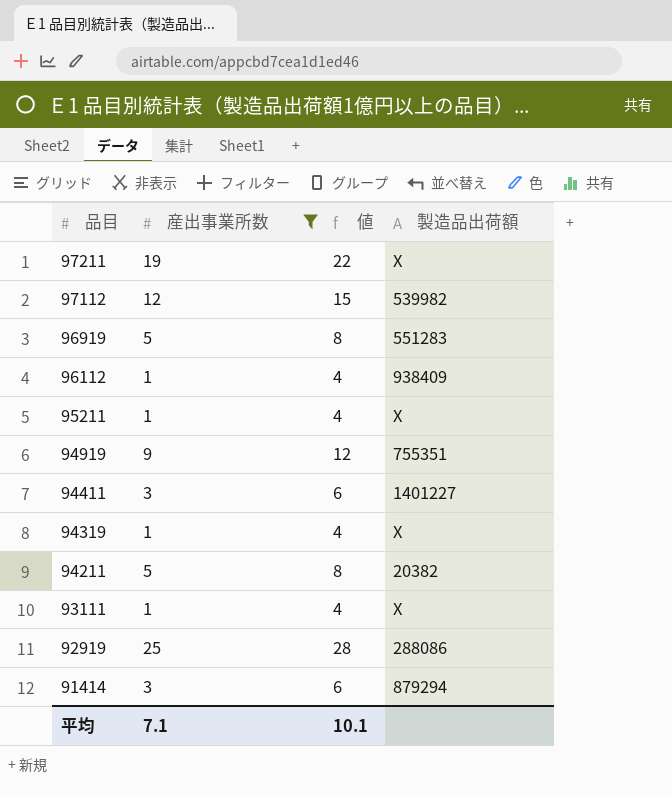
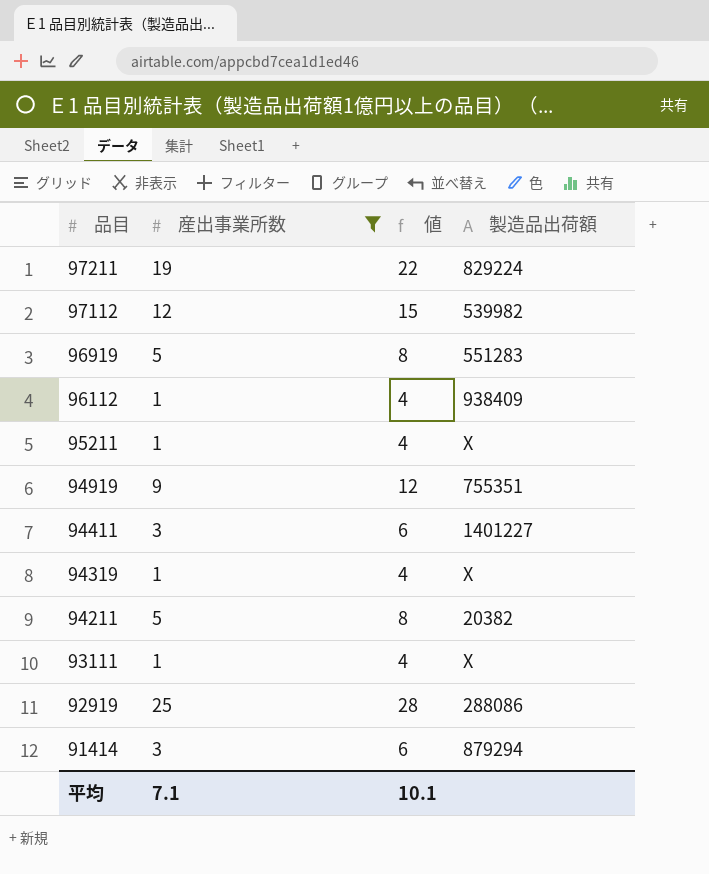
97211 | 製造品出荷額: X -> 829224

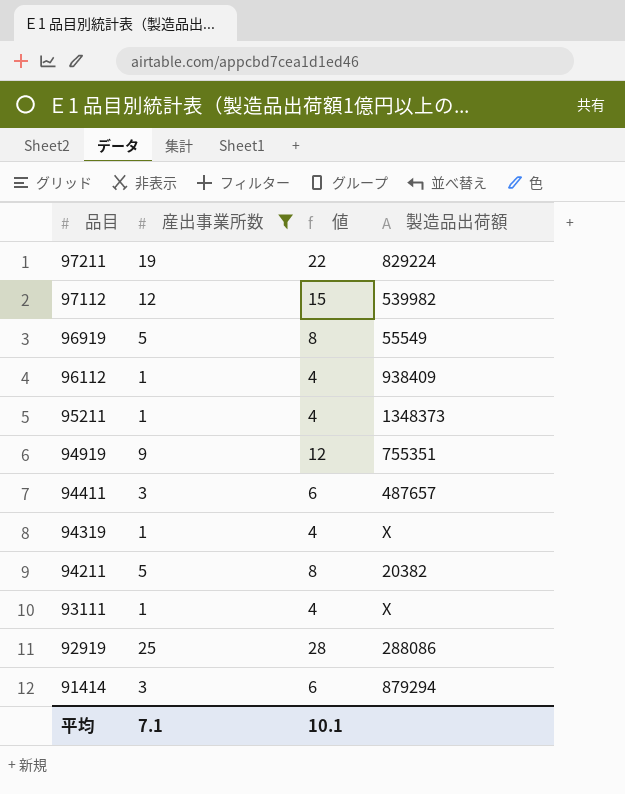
96919 | 製造品出荷額: 551283 -> 55549
95211 | 製造品出荷額: X -> 1348373
94411 | 製造品出荷額: 1401227 -> 487657

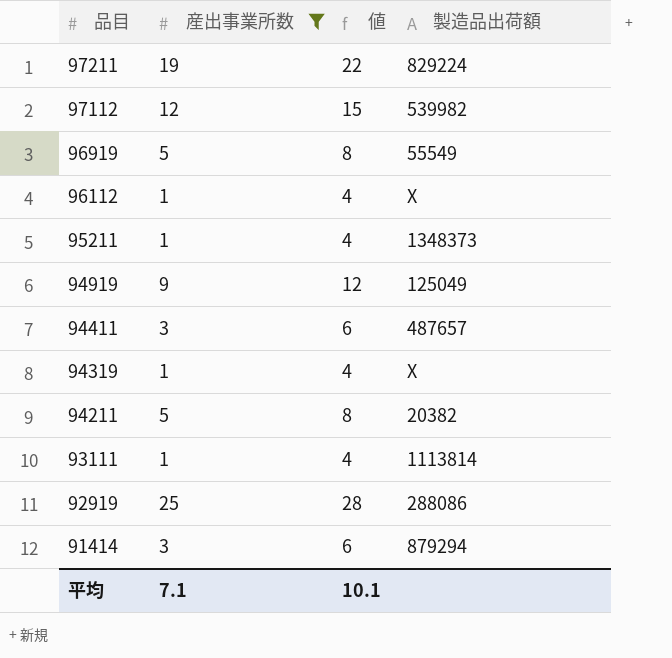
96112 | 製造品出荷額: 938409 -> X
94919 | 製造品出荷額: 755351 -> 125049
93111 | 製造品出荷額: X -> 1113814

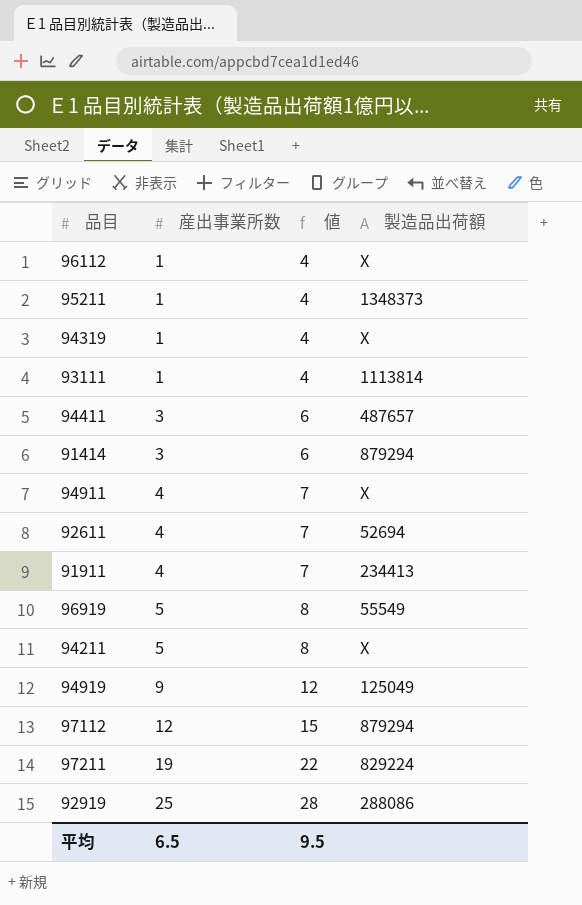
filter: 産出事業所数 != 4 -> none
row order: 品目 descending -> 産出事業所数 ascending
94211 | 製造品出荷額: 20382 -> X
97112 | 製造品出荷額: 539982 -> 879294
平均 | 産出事業所数: 7.1 -> 6.5
平均 | 値: 10.1 -> 9.5

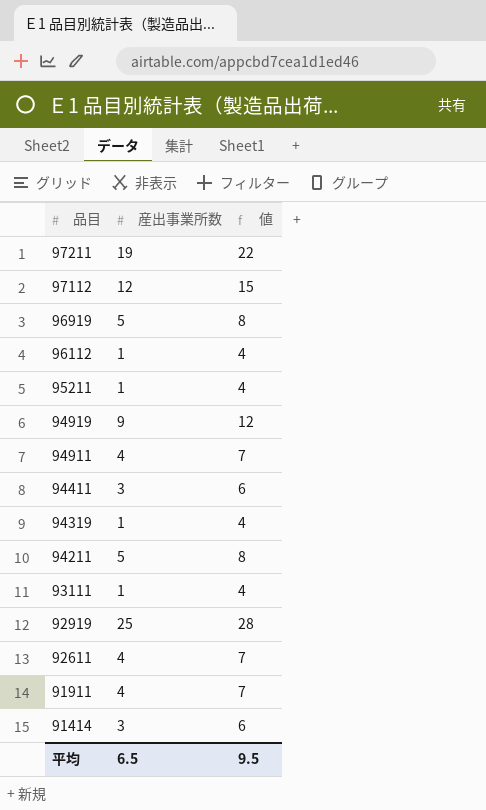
row order: 産出事業所数 ascending -> 品目 descending
column 製造品出荷額 | position: 4 -> none

